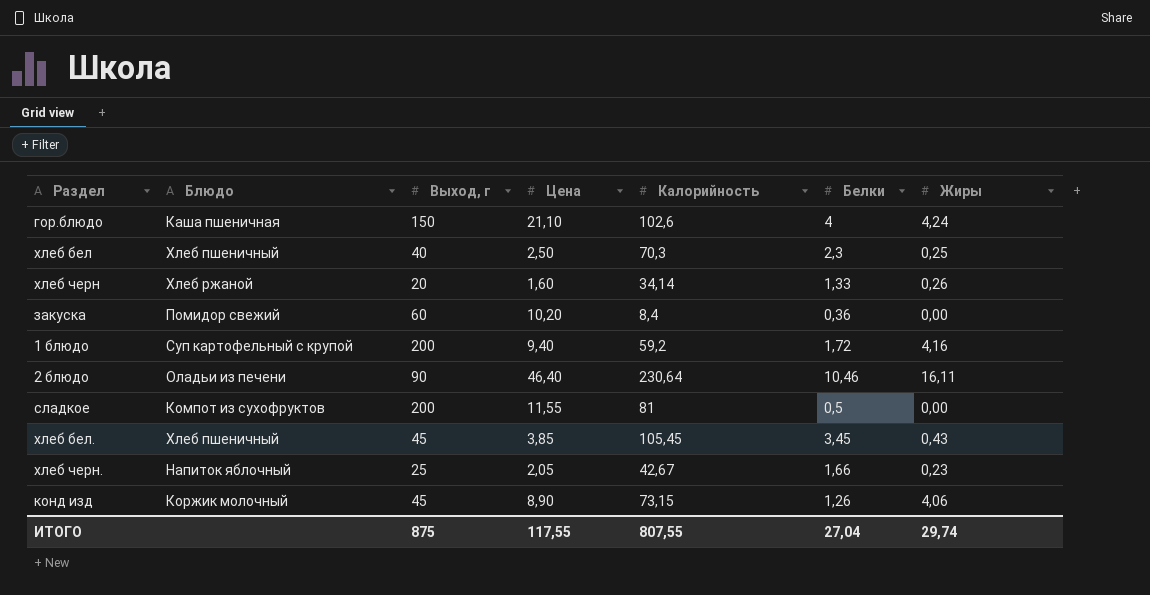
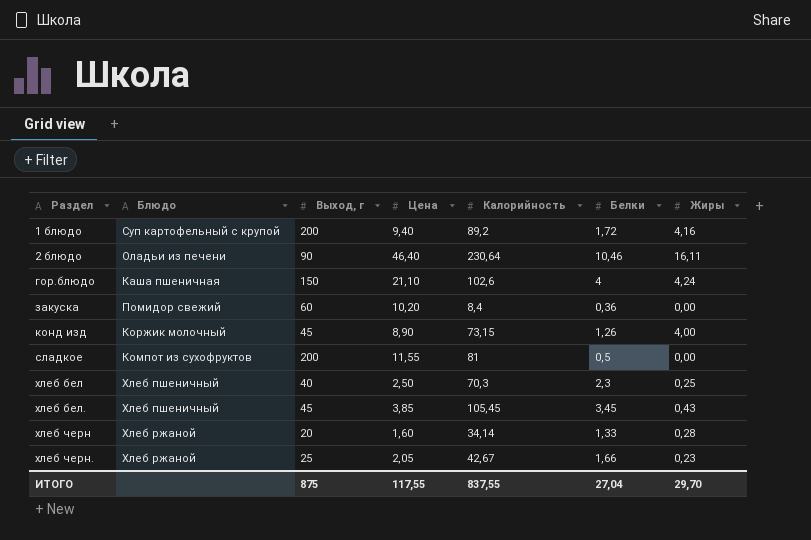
row order: none -> Раздел ascending
1 блюдо | Калорийность: 59,2 -> 89,2
конд изд | Жиры: 4,06 -> 4,00
хлеб черн | Жиры: 0,26 -> 0,28
хлеб черн. | Блюдо: Напиток яблочный -> Хлеб ржаной
ИТОГО | Калорийность: 807,55 -> 837,55
ИТОГО | Жиры: 29,74 -> 29,70

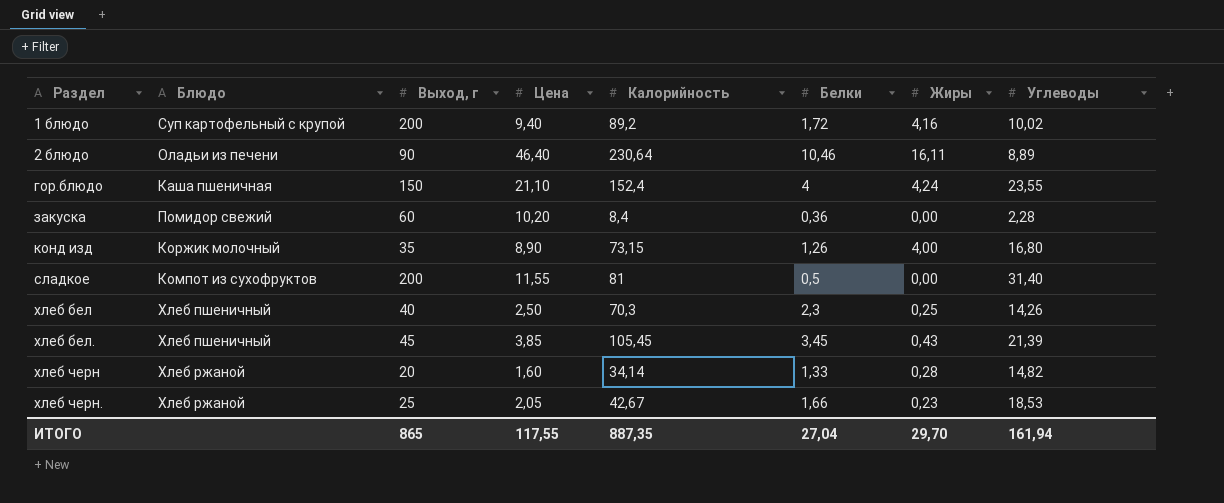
column Углеводы | position: none -> 8
гор.блюдо | Калорийность: 102,6 -> 152,4
конд изд | Выход, г: 45 -> 35
ИТОГО | Выход, г: 875 -> 865
ИТОГО | Калорийность: 837,55 -> 887,35

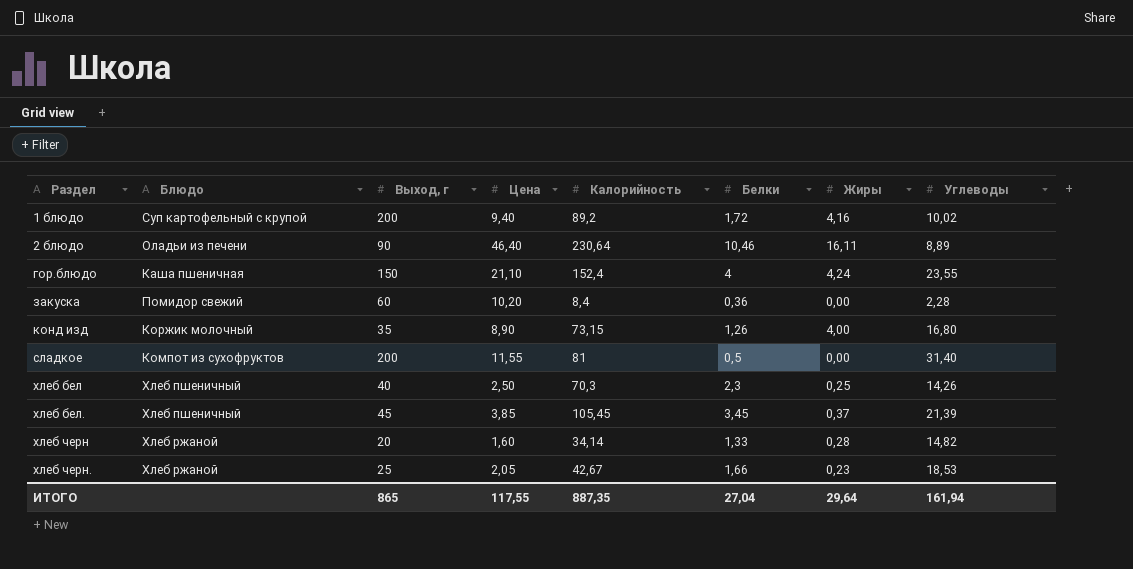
хлеб бел. | Жиры: 0,43 -> 0,37
ИТОГО | Жиры: 29,70 -> 29,64

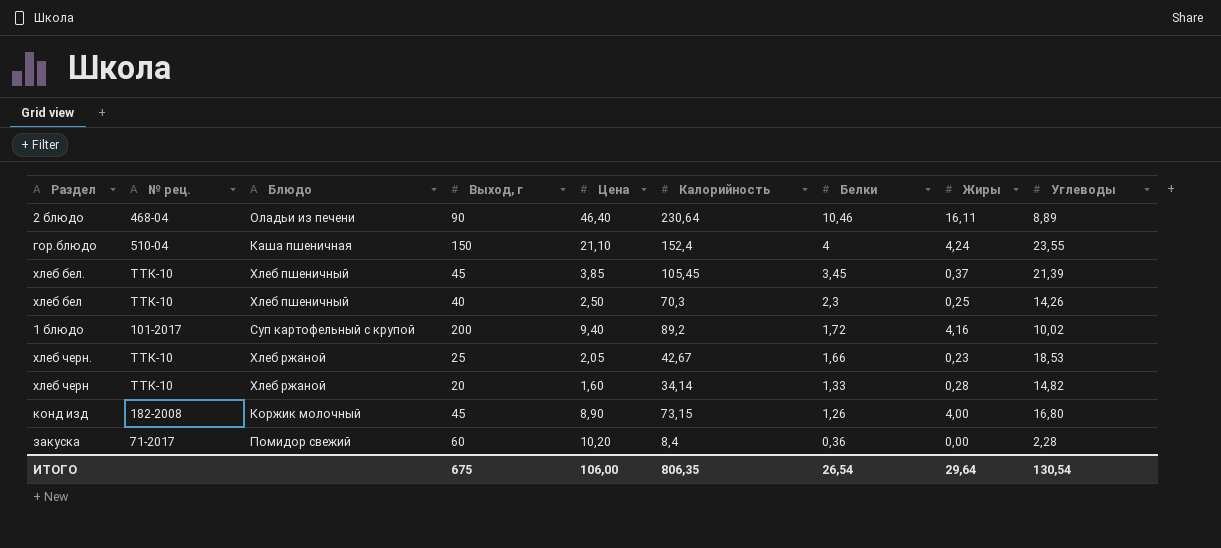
row order: Раздел ascending -> Белки descending
column № рец. | position: none -> 2
row сладкое: Компот из сухофруктов | 200 | 11,55 | 81 | 0,5 | 0,00 | 31,40 -> none
конд изд | Выход, г: 35 -> 45
ИТОГО | Выход, г: 865 -> 675
ИТОГО | Цена: 117,55 -> 106,00
ИТОГО | Калорийность: 887,35 -> 806,35
ИТОГО | Белки: 27,04 -> 26,54
ИТОГО | Углеводы: 161,94 -> 130,54

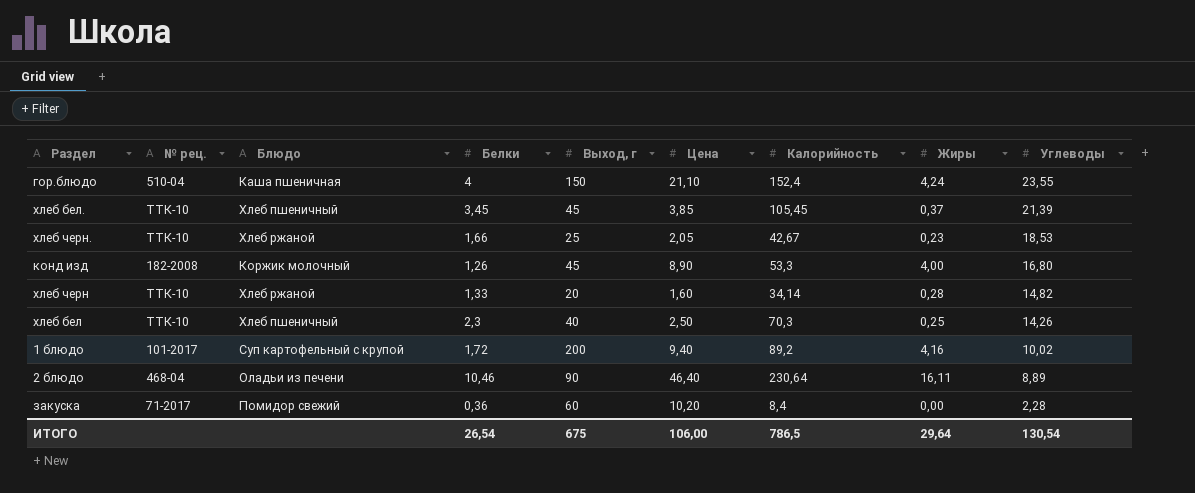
row order: Белки descending -> Углеводы descending
column Белки | position: 7 -> 4
конд изд | Калорийность: 73,15 -> 53,3
ИТОГО | Калорийность: 806,35 -> 786,5

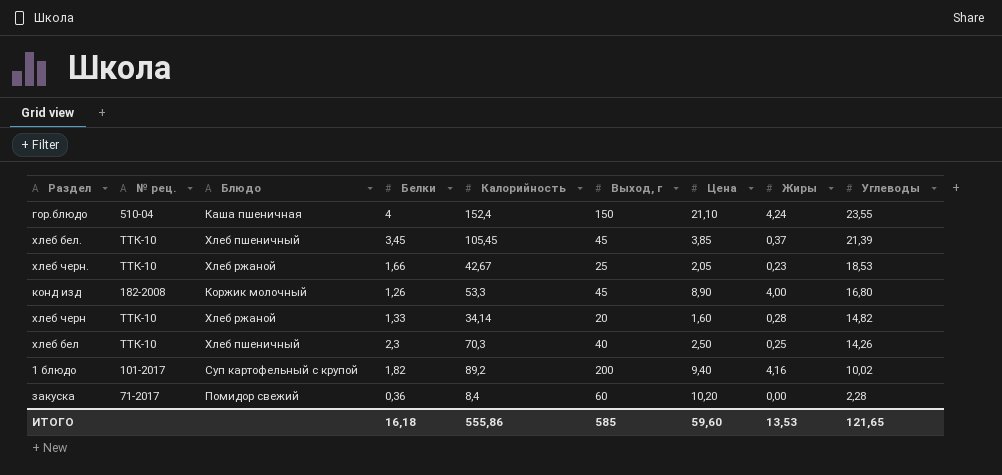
column Калорийность | position: 7 -> 5
row 2 блюдо: 468-04 | Оладьи из печени | 10,46 | 90 | 46,40 | 230,64 | 16,11 | 8,89 -> none
1 блюдо | Белки: 1,72 -> 1,82
ИТОГО | Белки: 26,54 -> 16,18
ИТОГО | Калорийность: 786,5 -> 555,86
ИТОГО | Выход, г: 675 -> 585
ИТОГО | Цена: 106,00 -> 59,60
ИТОГО | Жиры: 29,64 -> 13,53
ИТОГО | Углеводы: 130,54 -> 121,65

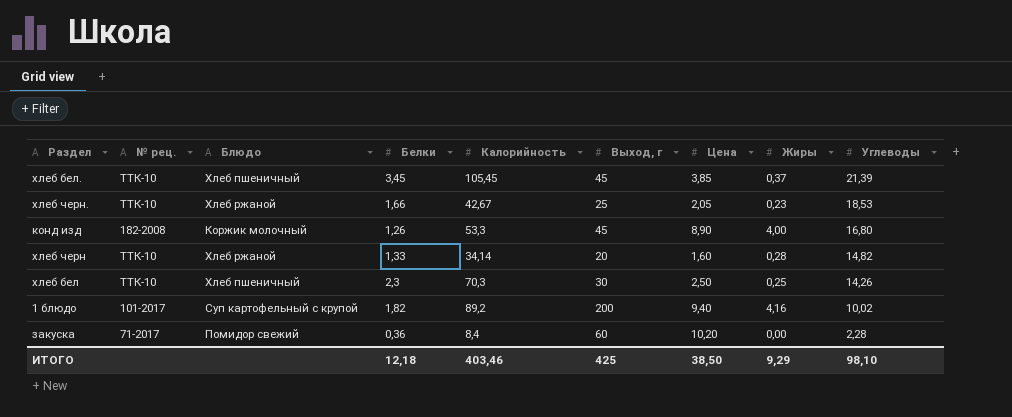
row гор.блюдо: 510-04 | Каша пшеничная | 4 | 152,4 | 150 | 21,10 | 4,24 | 23,55 -> none
хлеб бел | Выход, г: 40 -> 30
ИТОГО | Белки: 16,18 -> 12,18
ИТОГО | Калорийность: 555,86 -> 403,46
ИТОГО | Выход, г: 585 -> 425
ИТОГО | Цена: 59,60 -> 38,50
ИТОГО | Жиры: 13,53 -> 9,29
ИТОГО | Углеводы: 121,65 -> 98,10

